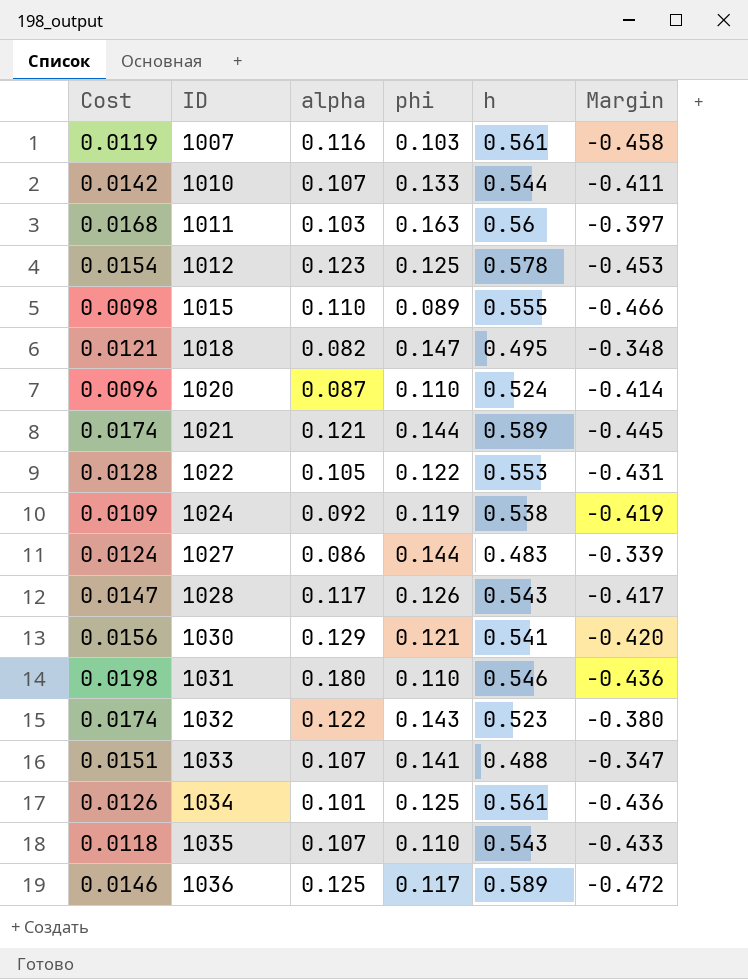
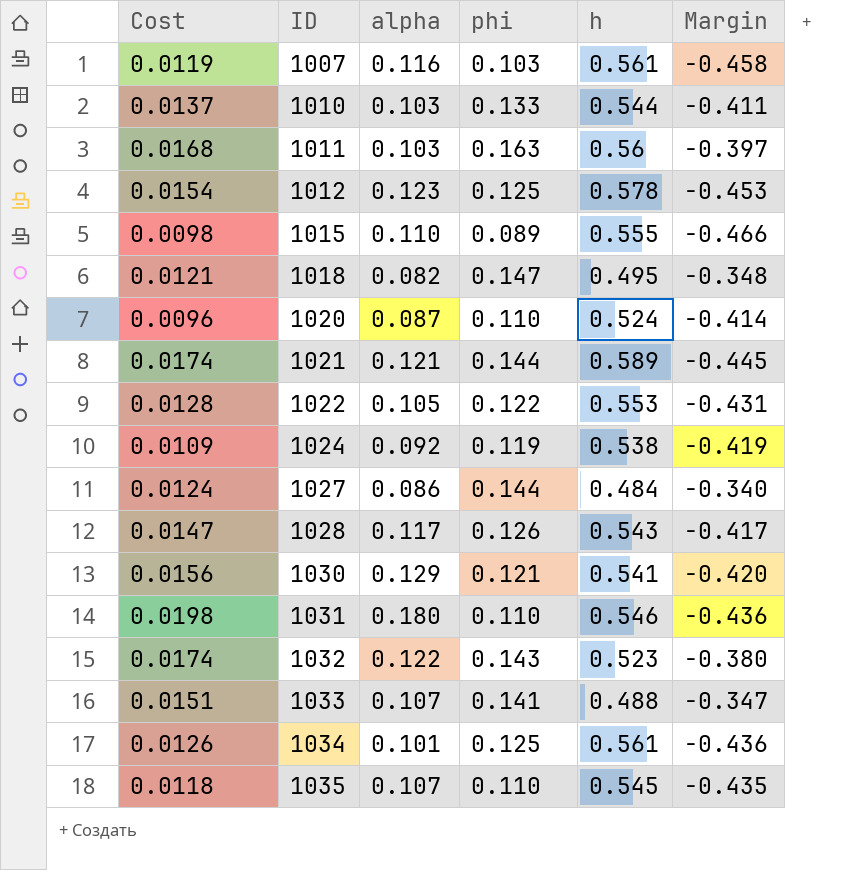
row 1036: 0.0146 | 0.125 | 0.117 | 0.589 | -0.472 -> none
1010 | Cost: 0.0142 -> 0.0137
1010 | alpha: 0.107 -> 0.103
1027 | h: 0.483 -> 0.484
1027 | Margin: -0.339 -> -0.340
1035 | h: 0.543 -> 0.545
1035 | Margin: -0.433 -> -0.435

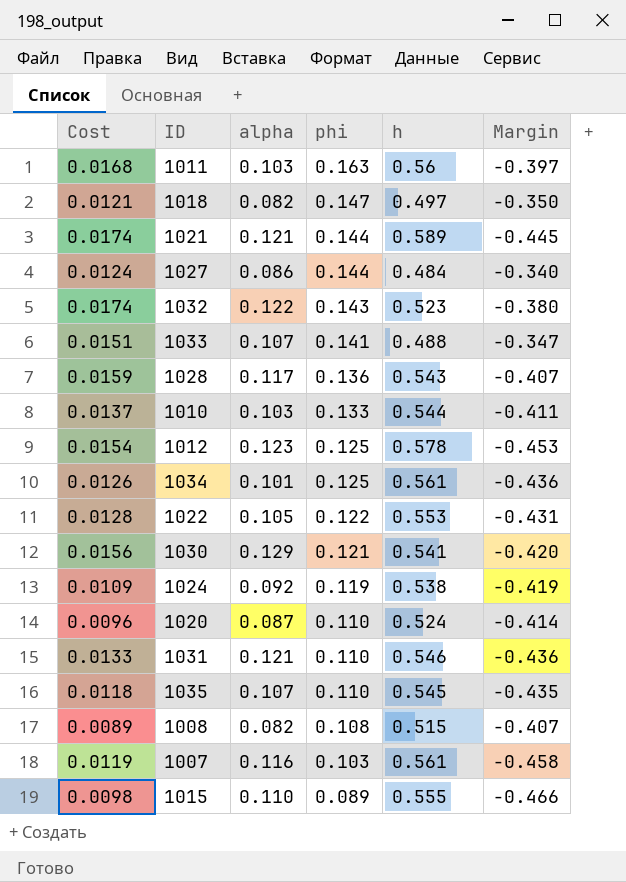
row order: ID ascending -> phi descending
1018 | h: 0.495 -> 0.497
1018 | Margin: -0.348 -> -0.350
1028 | Cost: 0.0147 -> 0.0159
1028 | phi: 0.126 -> 0.136
1028 | Margin: -0.417 -> -0.407
1031 | Cost: 0.0198 -> 0.0133
1031 | alpha: 0.180 -> 0.121
row 1008: none -> 0.0089 | 0.082 | 0.108 | 0.515 | -0.407

